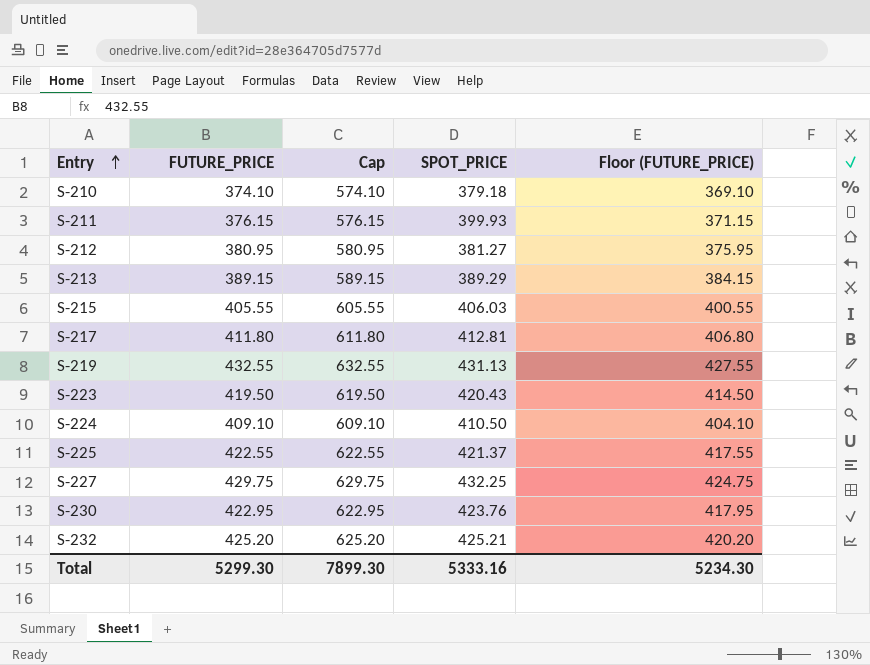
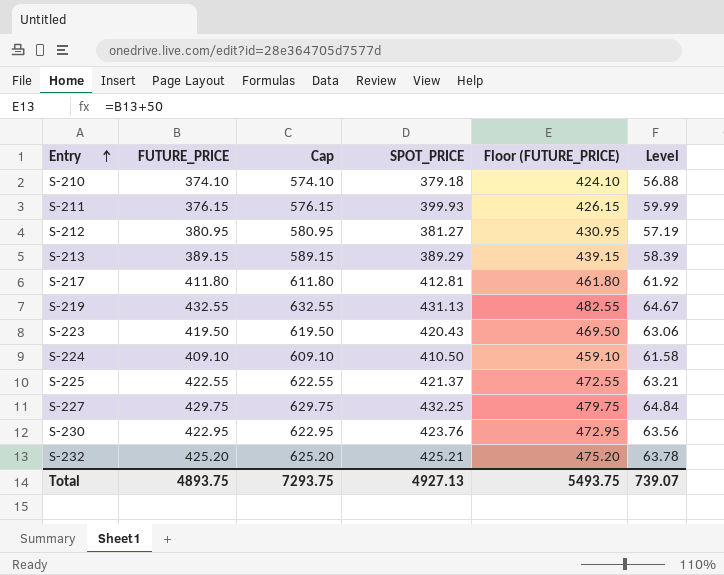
column Floor (FUTURE_PRICE) | formula: [FUTURE_PRICE] - 5 -> [FUTURE_PRICE] + 50
column Level | formula: none -> [SPOT_PRICE] * 0.15
row S-215: 405.55 | 605.55 | 406.03 | 400.55 -> none
Total | FUTURE_PRICE: 5299.30 -> 4893.75
Total | Cap: 7899.30 -> 7293.75
Total | SPOT_PRICE: 5333.16 -> 4927.13
Total | Floor (FUTURE_PRICE): 5234.30 -> 5493.75

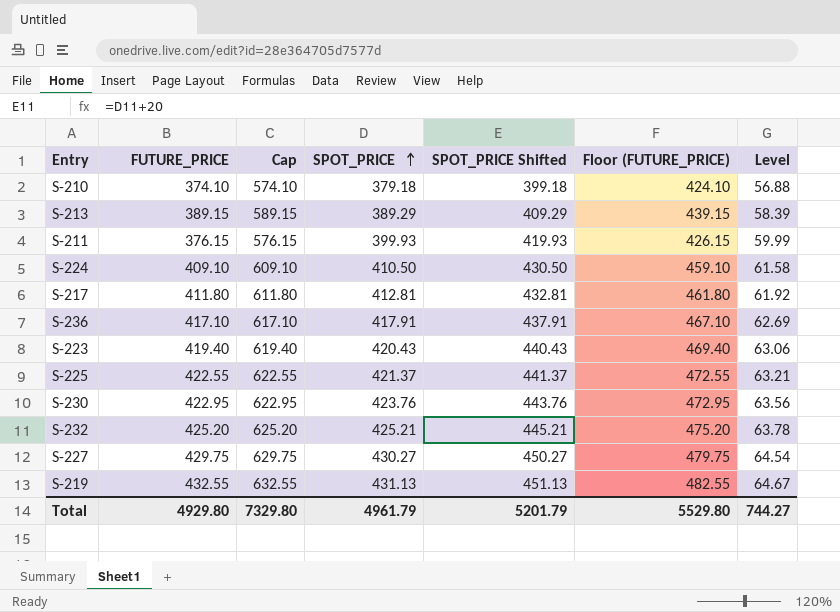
row order: Entry ascending -> SPOT_PRICE ascending
column SPOT_PRICE Shifted | formula: none -> [SPOT_PRICE] + 20
row S-212: 380.95 | 580.95 | 381.27 | 430.95 | 57.19 -> none
row S-236: none -> 417.10 | 617.10 | 417.91 | 437.91 | 467.10 | 62.69
S-223 | FUTURE_PRICE: 419.50 -> 419.40
S-223 | Cap: 619.50 -> 619.40
S-223 | Floor (FUTURE_PRICE): 469.50 -> 469.40
S-227 | SPOT_PRICE: 432.25 -> 430.27
S-227 | Level: 64.84 -> 64.54
Total | FUTURE_PRICE: 4893.75 -> 4929.80
Total | Cap: 7293.75 -> 7329.80
Total | SPOT_PRICE: 4927.13 -> 4961.79
Total | Floor (FUTURE_PRICE): 5493.75 -> 5529.80
Total | Level: 739.07 -> 744.27

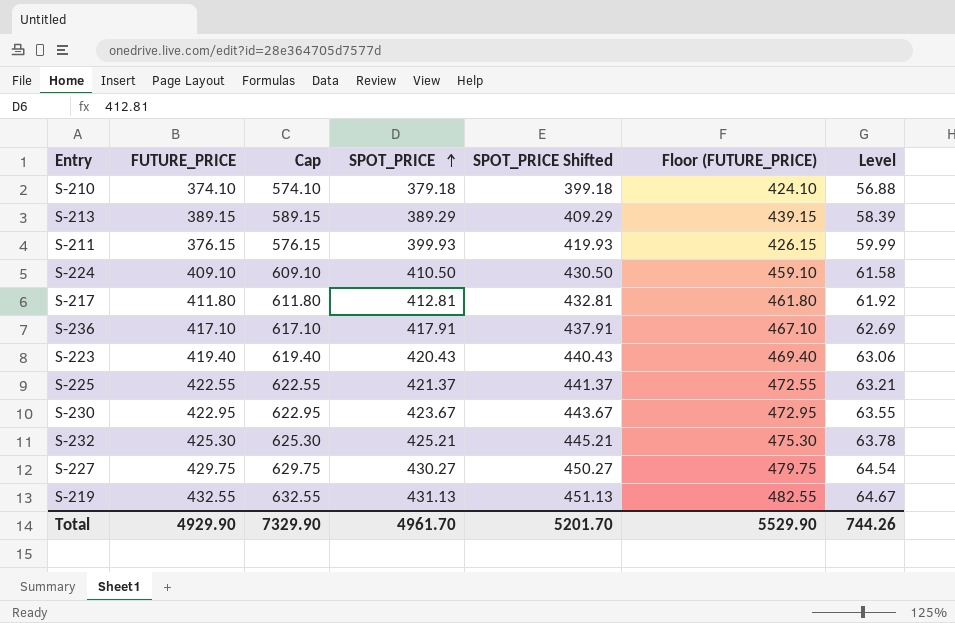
S-230 | SPOT_PRICE: 423.76 -> 423.67
S-230 | SPOT_PRICE Shifted: 443.76 -> 443.67
S-230 | Level: 63.56 -> 63.55
S-232 | FUTURE_PRICE: 425.20 -> 425.30
S-232 | Cap: 625.20 -> 625.30
S-232 | Floor (FUTURE_PRICE): 475.20 -> 475.30
Total | FUTURE_PRICE: 4929.80 -> 4929.90
Total | Cap: 7329.80 -> 7329.90
Total | SPOT_PRICE: 4961.79 -> 4961.70
Total | SPOT_PRICE Shifted: 5201.79 -> 5201.70
Total | Floor (FUTURE_PRICE): 5529.80 -> 5529.90
Total | Level: 744.27 -> 744.26

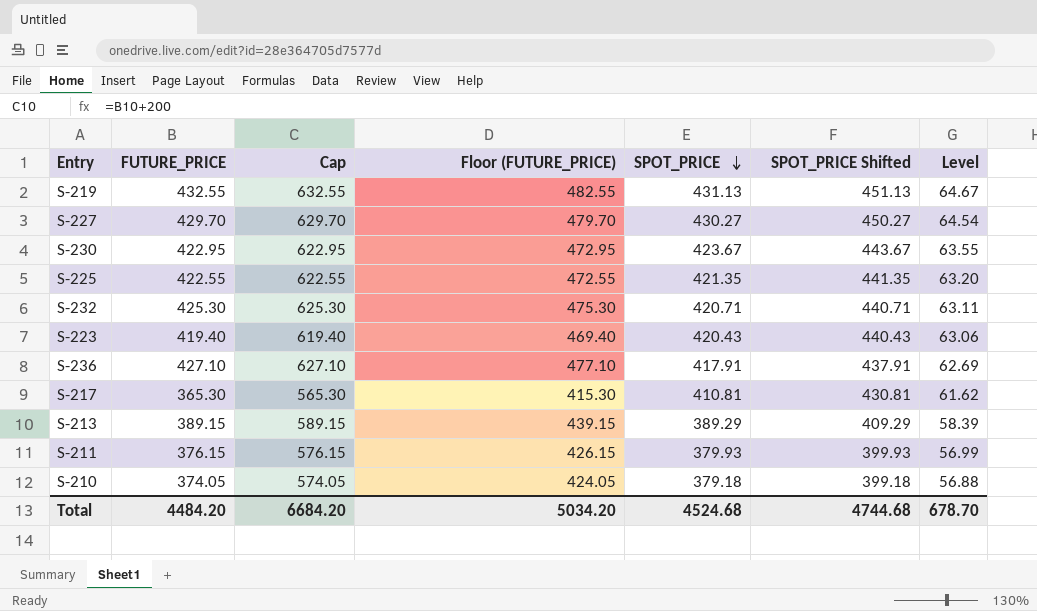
row order: SPOT_PRICE ascending -> SPOT_PRICE descending
column Floor (FUTURE_PRICE) | position: 6 -> 4
row S-224: 409.10 | 609.10 | 410.50 | 430.50 | 459.10 | 61.58 -> none
S-227 | FUTURE_PRICE: 429.75 -> 429.70
S-227 | Cap: 629.75 -> 629.70
S-227 | Floor (FUTURE_PRICE): 479.75 -> 479.70
S-225 | SPOT_PRICE: 421.37 -> 421.35
S-225 | SPOT_PRICE Shifted: 441.37 -> 441.35
S-225 | Level: 63.21 -> 63.20
S-232 | SPOT_PRICE: 425.21 -> 420.71
S-232 | SPOT_PRICE Shifted: 445.21 -> 440.71
S-232 | Level: 63.78 -> 63.11
S-236 | FUTURE_PRICE: 417.10 -> 427.10
S-236 | Cap: 617.10 -> 627.10
S-236 | Floor (FUTURE_PRICE): 467.10 -> 477.10
S-217 | FUTURE_PRICE: 411.80 -> 365.30
S-217 | Cap: 611.80 -> 565.30
S-217 | Floor (FUTURE_PRICE): 461.80 -> 415.30
S-217 | SPOT_PRICE: 412.81 -> 410.81
S-217 | SPOT_PRICE Shifted: 432.81 -> 430.81
S-217 | Level: 61.92 -> 61.62
S-211 | SPOT_PRICE: 399.93 -> 379.93
S-211 | SPOT_PRICE Shifted: 419.93 -> 399.93
S-211 | Level: 59.99 -> 56.99
S-210 | FUTURE_PRICE: 374.10 -> 374.05
S-210 | Cap: 574.10 -> 574.05
S-210 | Floor (FUTURE_PRICE): 424.10 -> 424.05
Total | FUTURE_PRICE: 4929.90 -> 4484.20
Total | Cap: 7329.90 -> 6684.20
Total | Floor (FUTURE_PRICE): 5529.90 -> 5034.20
Total | SPOT_PRICE: 4961.70 -> 4524.68
Total | SPOT_PRICE Shifted: 5201.70 -> 4744.68
Total | Level: 744.26 -> 678.70

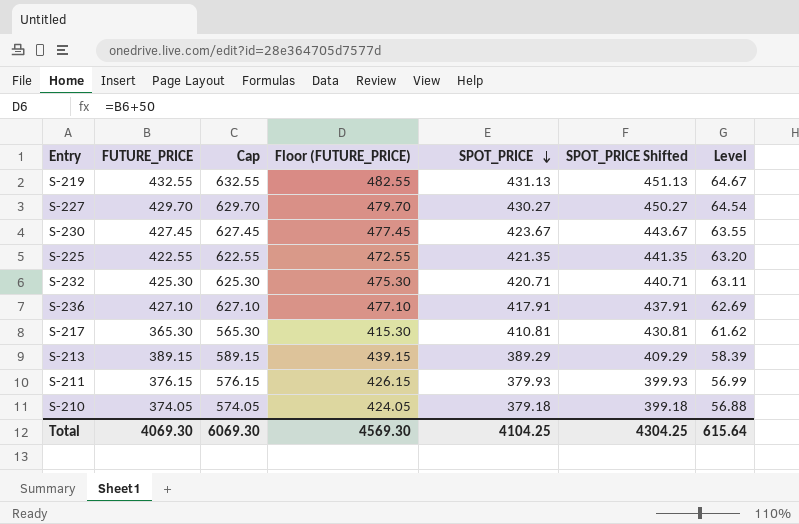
row S-223: 419.40 | 619.40 | 469.40 | 420.43 | 440.43 | 63.06 -> none
S-230 | FUTURE_PRICE: 422.95 -> 427.45
S-230 | Cap: 622.95 -> 627.45
S-230 | Floor (FUTURE_PRICE): 472.95 -> 477.45
Total | FUTURE_PRICE: 4484.20 -> 4069.30
Total | Cap: 6684.20 -> 6069.30
Total | Floor (FUTURE_PRICE): 5034.20 -> 4569.30
Total | SPOT_PRICE: 4524.68 -> 4104.25
Total | SPOT_PRICE Shifted: 4744.68 -> 4304.25
Total | Level: 678.70 -> 615.64

